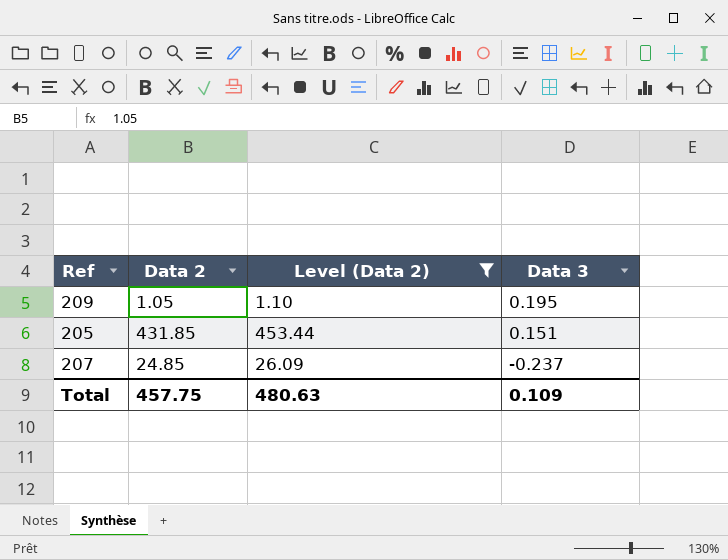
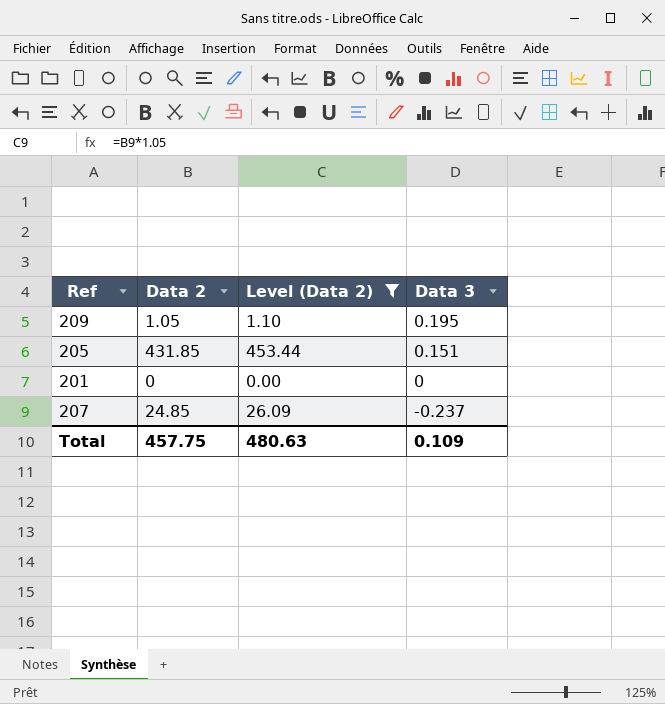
row 201: none -> 0 | 0.00 | 0

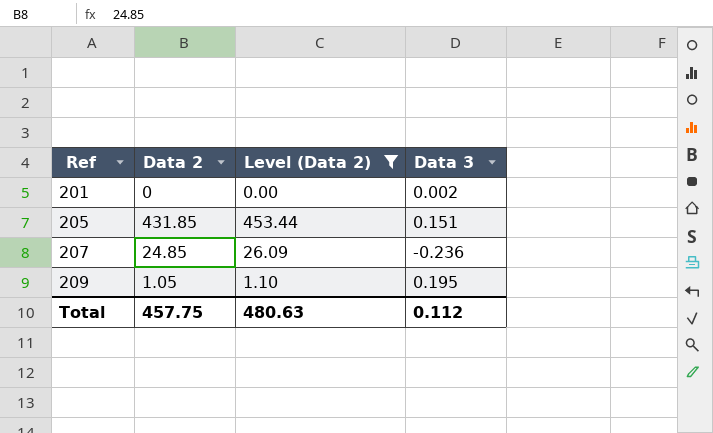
row order: Data 3 descending -> Ref ascending
201 | Data 3: 0 -> 0.002
207 | Data 3: -0.237 -> -0.236
Total | Data 3: 0.109 -> 0.112

